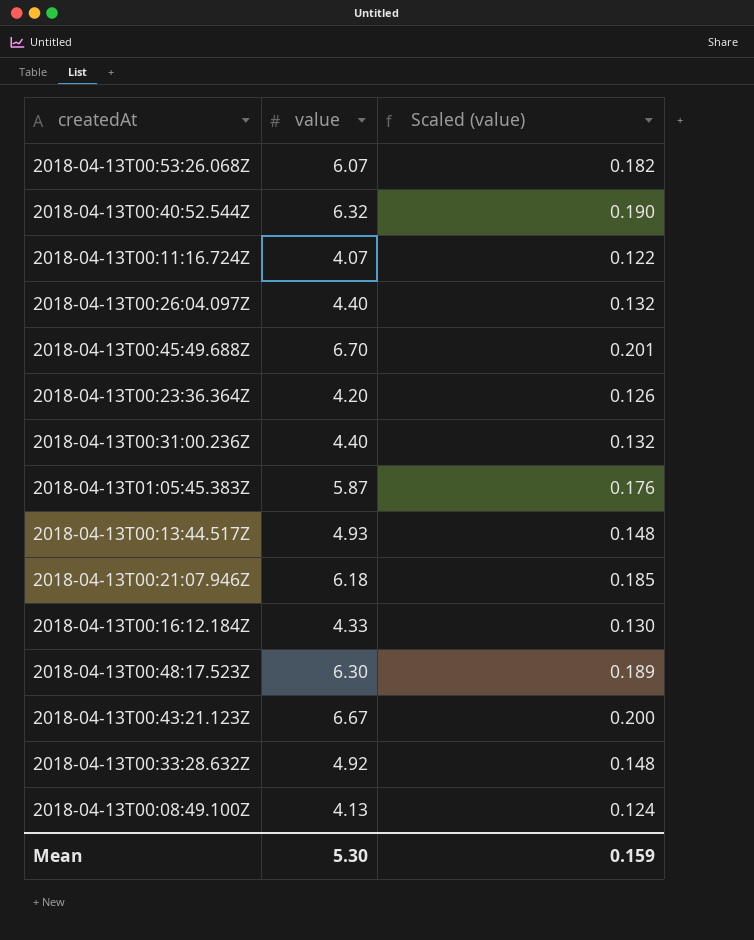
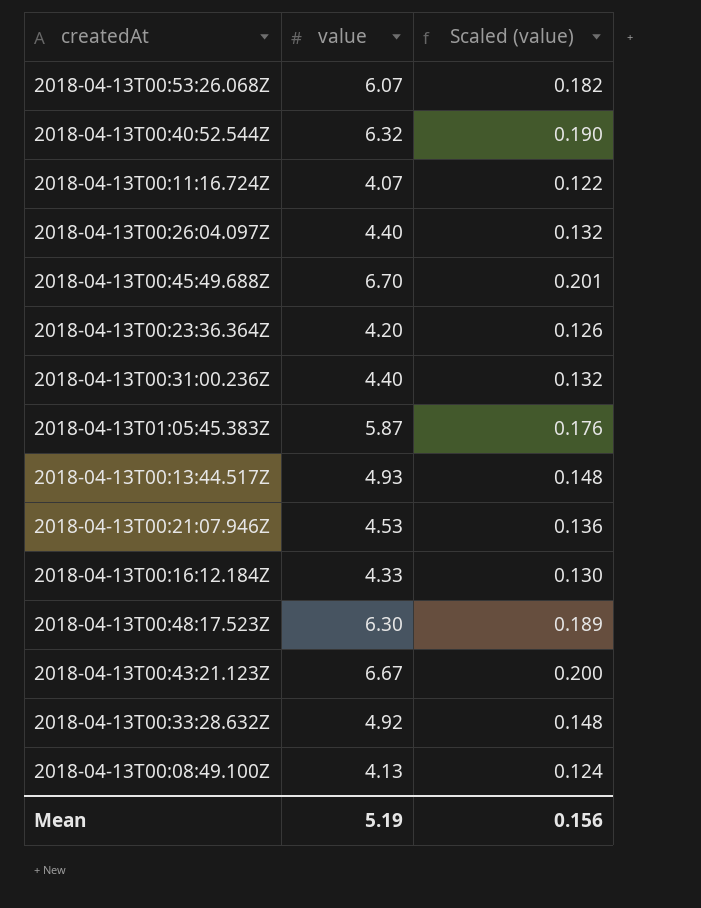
2018-04-13T00:21:07.946Z | value: 6.18 -> 4.53
2018-04-13T00:21:07.946Z | Scaled (value): 0.185 -> 0.136
Mean | value: 5.30 -> 5.19
Mean | Scaled (value): 0.159 -> 0.156

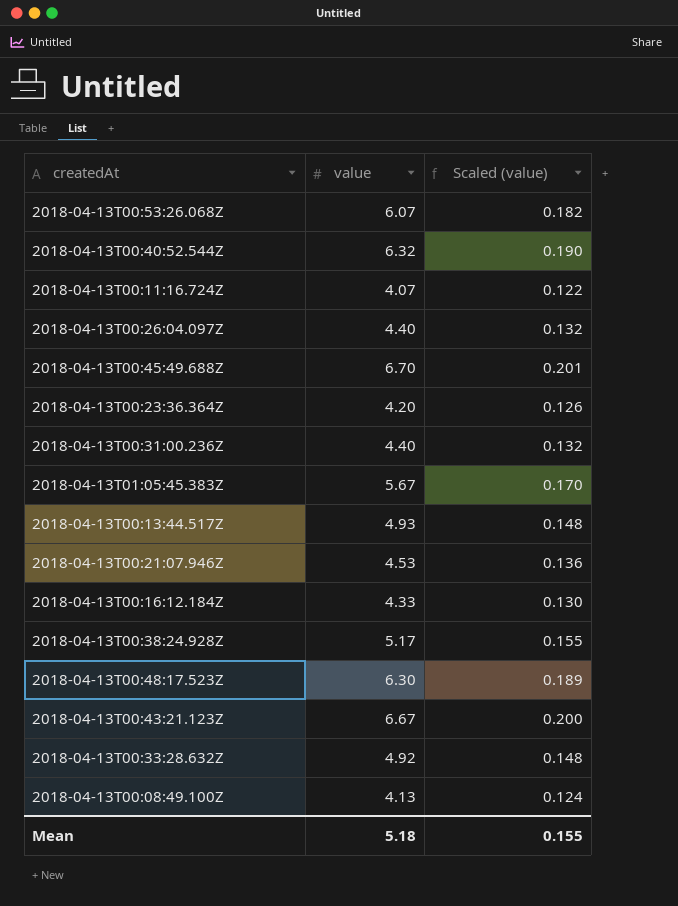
2018-04-13T01:05:45.383Z | value: 5.87 -> 5.67
2018-04-13T01:05:45.383Z | Scaled (value): 0.176 -> 0.170
row 2018-04-13T00:38:24.928Z: none -> 5.17 | 0.155
Mean | value: 5.19 -> 5.18
Mean | Scaled (value): 0.156 -> 0.155

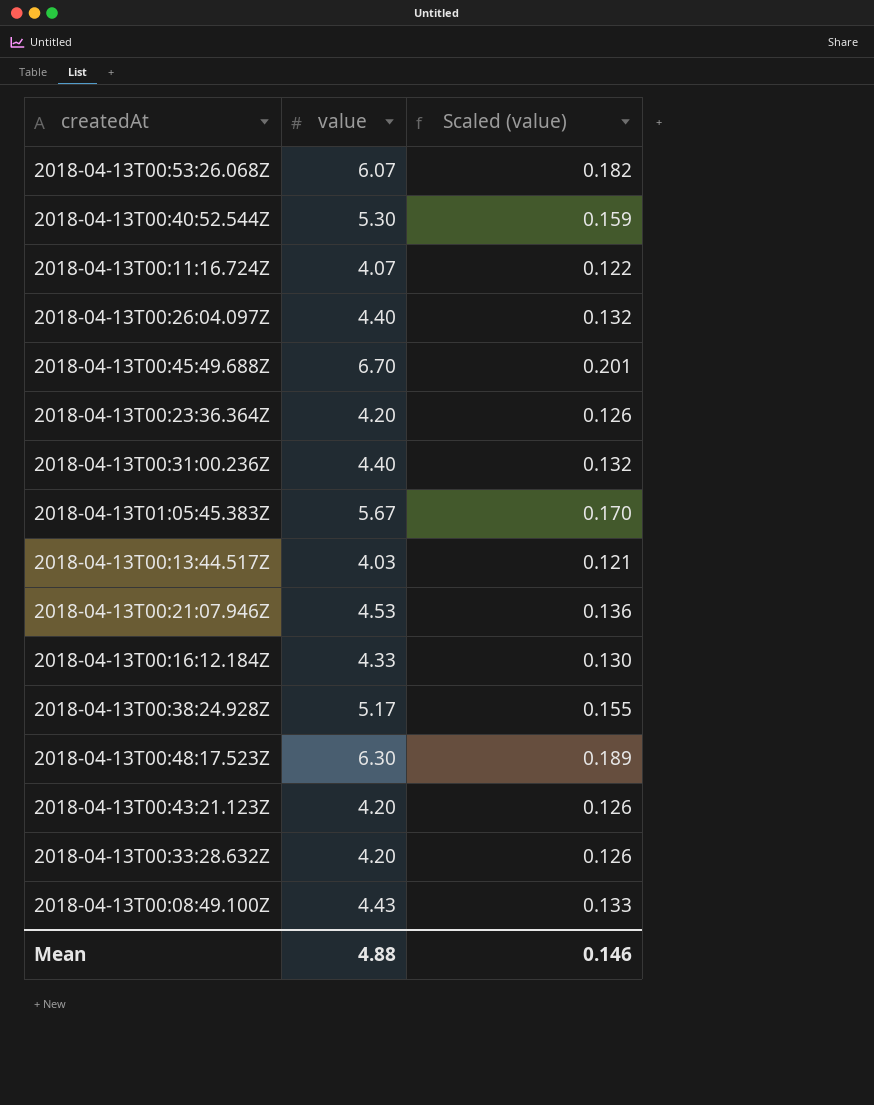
2018-04-13T00:40:52.544Z | value: 6.32 -> 5.30
2018-04-13T00:40:52.544Z | Scaled (value): 0.190 -> 0.159
2018-04-13T00:13:44.517Z | value: 4.93 -> 4.03
2018-04-13T00:13:44.517Z | Scaled (value): 0.148 -> 0.121
2018-04-13T00:43:21.123Z | value: 6.67 -> 4.20
2018-04-13T00:43:21.123Z | Scaled (value): 0.200 -> 0.126
2018-04-13T00:33:28.632Z | value: 4.92 -> 4.20
2018-04-13T00:33:28.632Z | Scaled (value): 0.148 -> 0.126
2018-04-13T00:08:49.100Z | value: 4.13 -> 4.43
2018-04-13T00:08:49.100Z | Scaled (value): 0.124 -> 0.133
Mean | value: 5.18 -> 4.88
Mean | Scaled (value): 0.155 -> 0.146

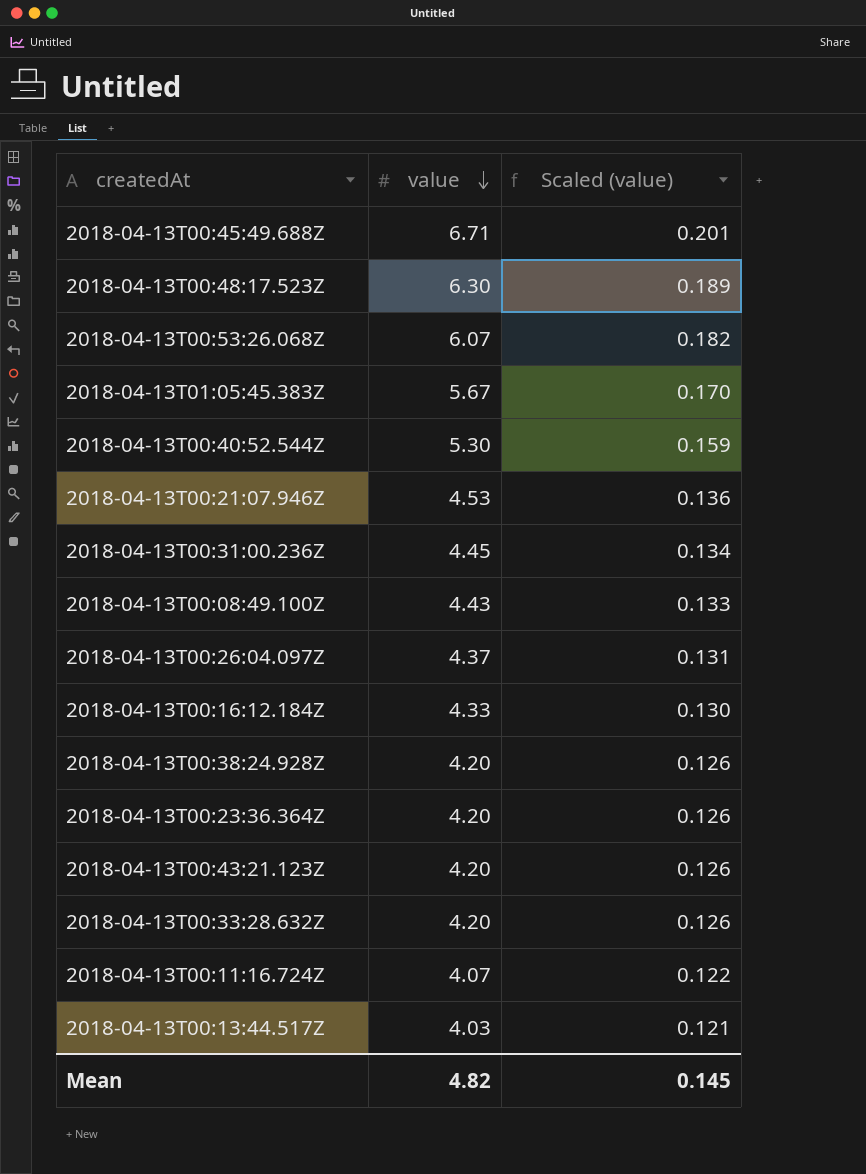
row order: none -> value descending
2018-04-13T00:45:49.688Z | value: 6.70 -> 6.71
2018-04-13T00:31:00.236Z | value: 4.40 -> 4.45
2018-04-13T00:31:00.236Z | Scaled (value): 0.132 -> 0.134
2018-04-13T00:26:04.097Z | value: 4.40 -> 4.37
2018-04-13T00:26:04.097Z | Scaled (value): 0.132 -> 0.131
2018-04-13T00:38:24.928Z | value: 5.17 -> 4.20
2018-04-13T00:38:24.928Z | Scaled (value): 0.155 -> 0.126
Mean | value: 4.88 -> 4.82
Mean | Scaled (value): 0.146 -> 0.145

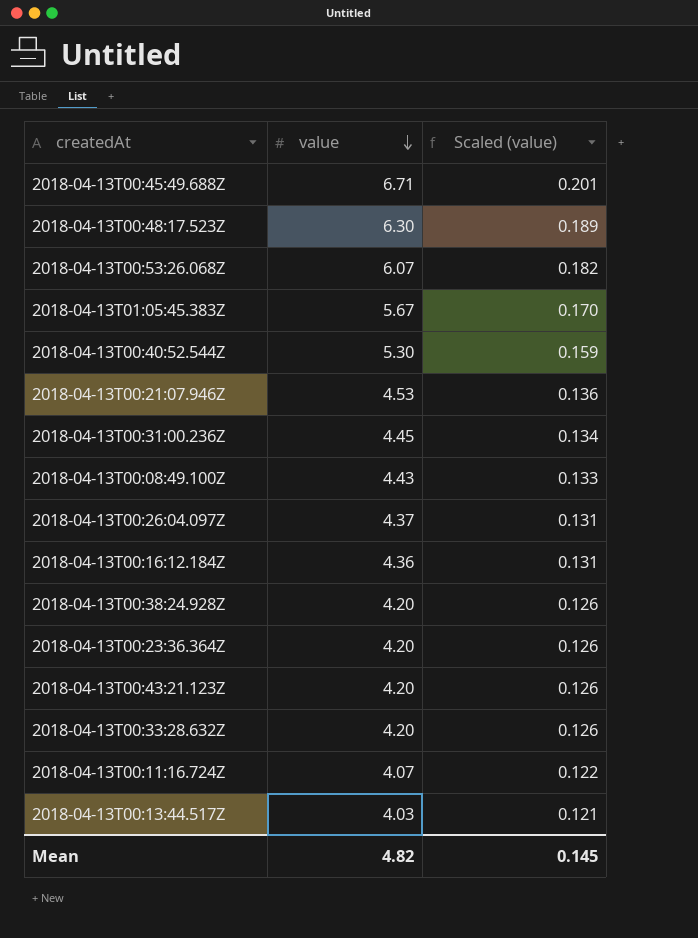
2018-04-13T00:16:12.184Z | value: 4.33 -> 4.36
2018-04-13T00:16:12.184Z | Scaled (value): 0.130 -> 0.131

